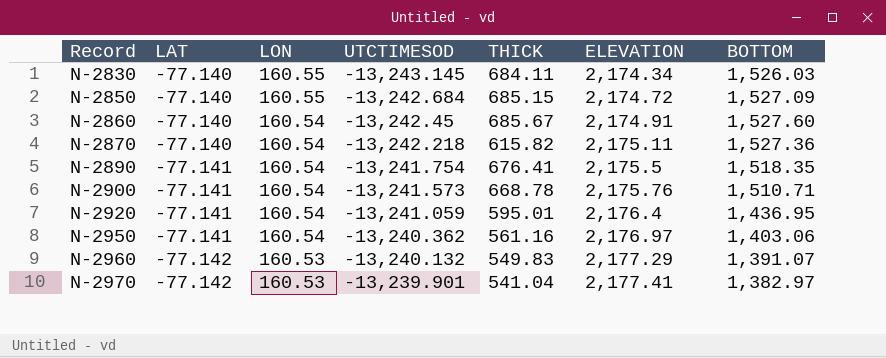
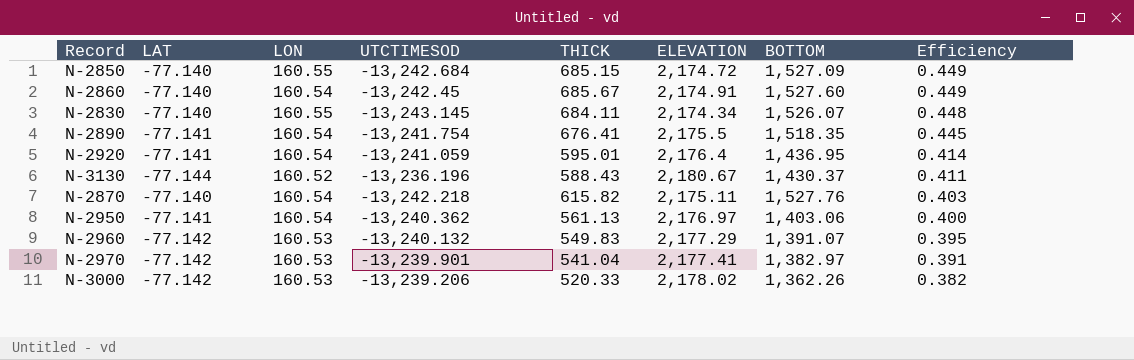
row order: Record ascending -> Efficiency descending
column Efficiency | formula: none -> [THICK] / [BOTTOM]
row N-2900: -77.141 | 160.54 | -13,241.573 | 668.78 | 2,175.76 | 1,510.71 -> none
N-2830 | BOTTOM: 1,526.03 -> 1,526.07
row N-3130: none -> -77.144 | 160.52 | -13,236.196 | 588.43 | 2,180.67 | 1,430.37 | 0.411
N-2870 | BOTTOM: 1,527.36 -> 1,527.76
N-2950 | THICK: 561.16 -> 561.13
row N-3000: none -> -77.142 | 160.53 | -13,239.206 | 520.33 | 2,178.02 | 1,362.26 | 0.382

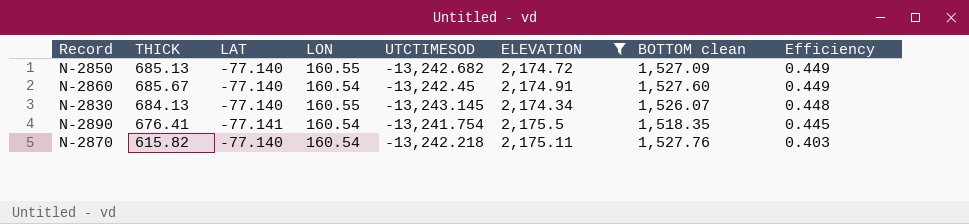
filter: none -> ELEVATION <= 2,175.5
column THICK | position: 5 -> 2
column name: BOTTOM -> BOTTOM clean
N-2850 | THICK: 685.15 -> 685.13
N-2850 | UTCTIMESOD: -13,242.684 -> -13,242.682
N-2830 | THICK: 684.11 -> 684.13

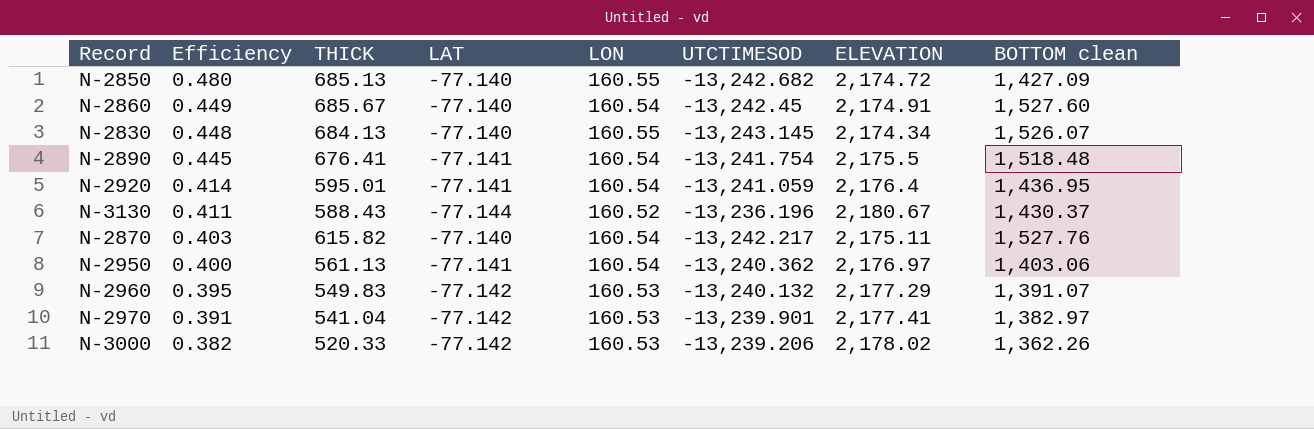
filter: ELEVATION <= 2,175.5 -> none
column Efficiency | position: 8 -> 2
N-2850 | Efficiency: 0.449 -> 0.480
N-2850 | BOTTOM clean: 1,527.09 -> 1,427.09
N-2890 | BOTTOM clean: 1,518.35 -> 1,518.48
N-2870 | UTCTIMESOD: -13,242.218 -> -13,242.217

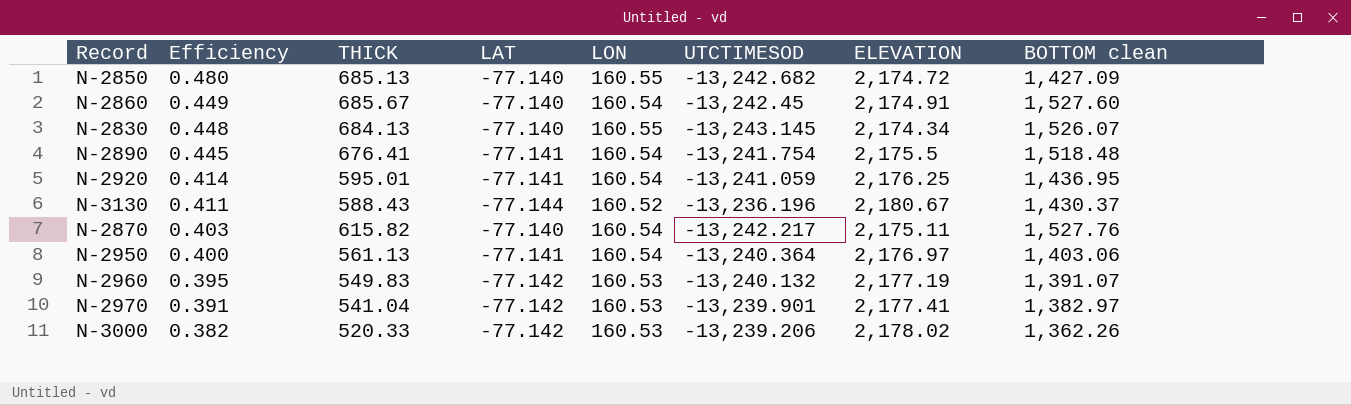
N-2920 | ELEVATION: 2,176.4 -> 2,176.25
N-2950 | UTCTIMESOD: -13,240.362 -> -13,240.364
N-2960 | ELEVATION: 2,177.29 -> 2,177.19

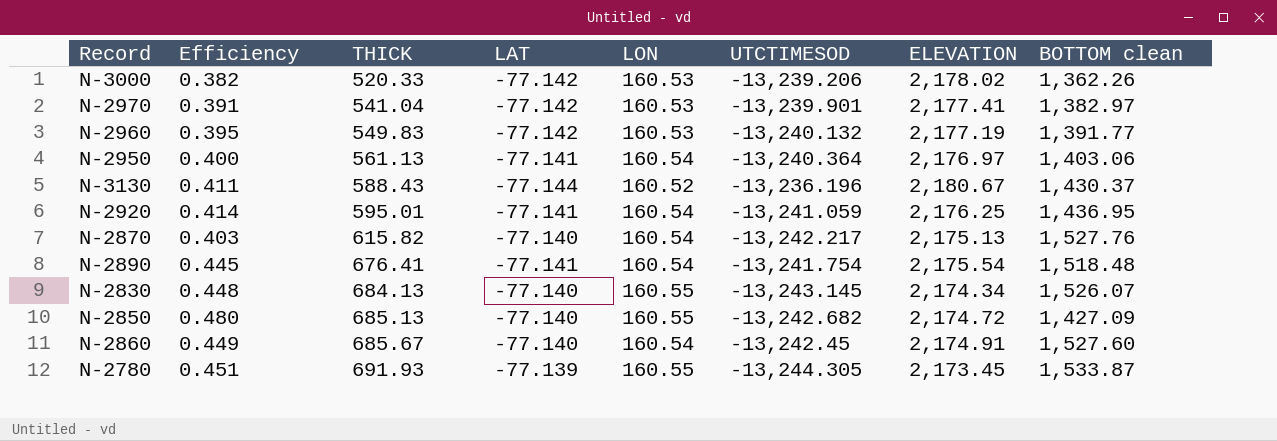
row order: Efficiency descending -> THICK ascending
N-2960 | BOTTOM clean: 1,391.07 -> 1,391.77
N-2870 | ELEVATION: 2,175.11 -> 2,175.13
N-2890 | ELEVATION: 2,175.5 -> 2,175.54
row N-2780: none -> 0.451 | 691.93 | -77.139 | 160.55 | -13,244.305 | 2,173.45 | 1,533.87

